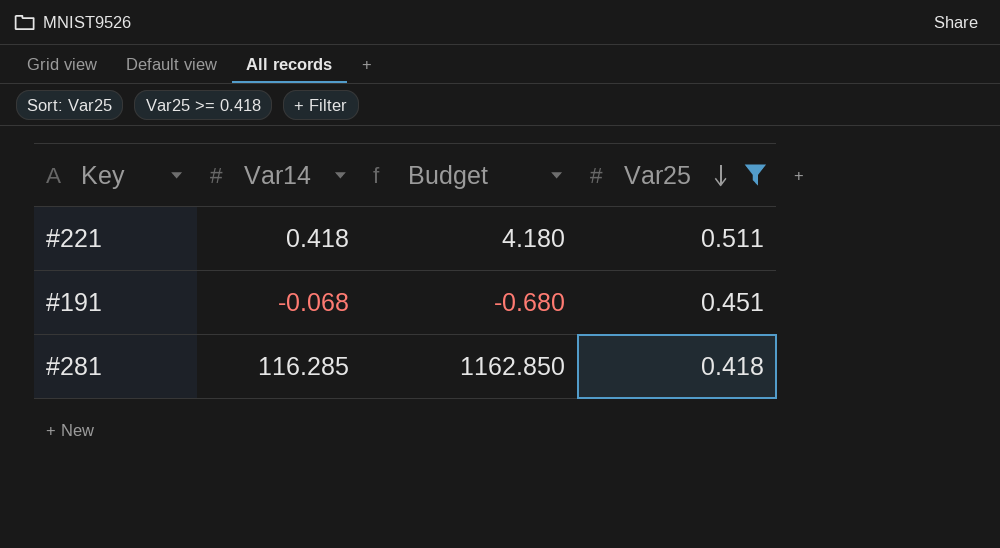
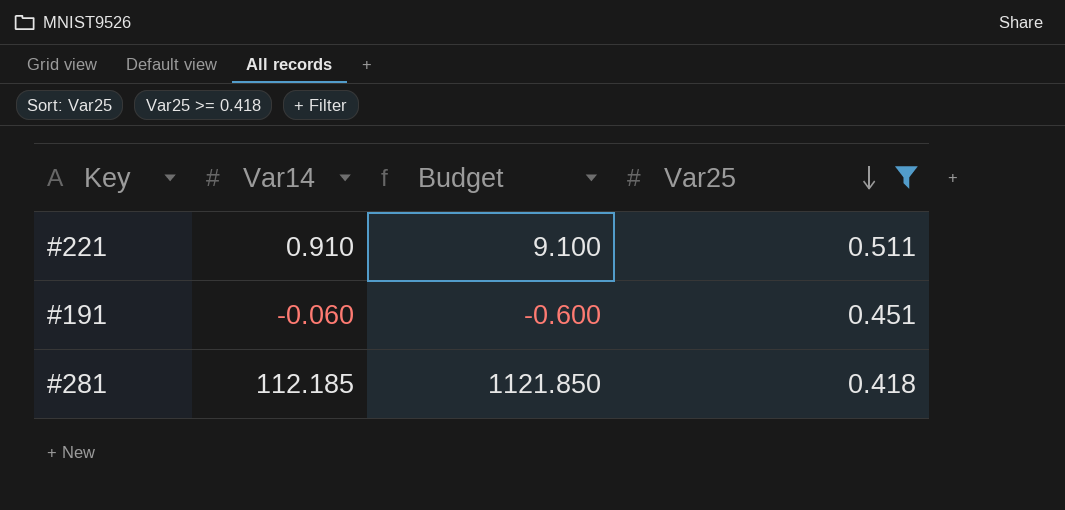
#221 | Var14: 0.418 -> 0.910
#221 | Budget: 4.180 -> 9.100
#191 | Var14: -0.068 -> -0.060
#191 | Budget: -0.680 -> -0.600
#281 | Var14: 116.285 -> 112.185
#281 | Budget: 1162.850 -> 1121.850

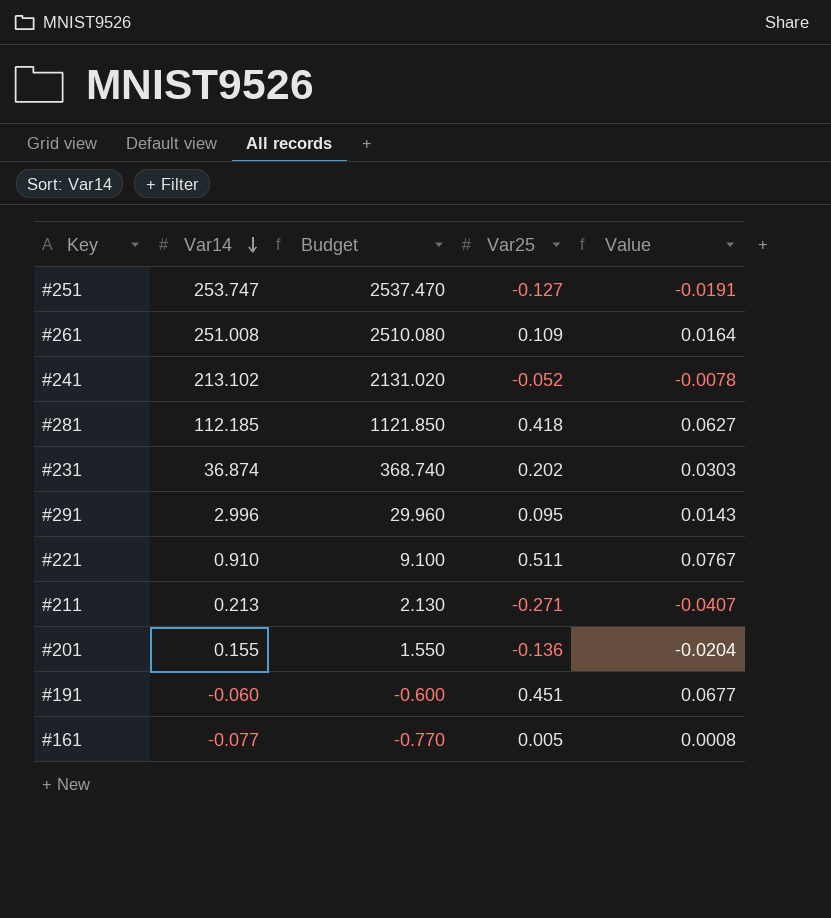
filter: Var25 >= 0.418 -> none
row order: Var25 descending -> Var14 descending
column Value | formula: none -> [Var25] * 0.15

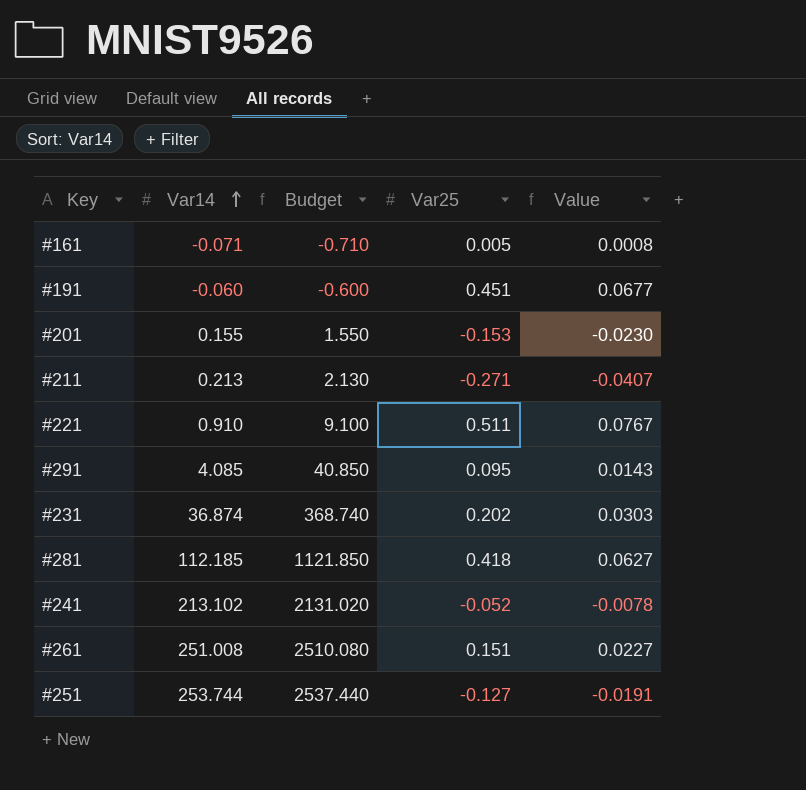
row order: Var14 descending -> Var14 ascending
#161 | Var14: -0.077 -> -0.071
#161 | Budget: -0.770 -> -0.710
#201 | Var25: -0.136 -> -0.153
#201 | Value: -0.0204 -> -0.0230
#291 | Var14: 2.996 -> 4.085
#291 | Budget: 29.960 -> 40.850
#261 | Var25: 0.109 -> 0.151
#261 | Value: 0.0164 -> 0.0227
#251 | Var14: 253.747 -> 253.744
#251 | Budget: 2537.470 -> 2537.440

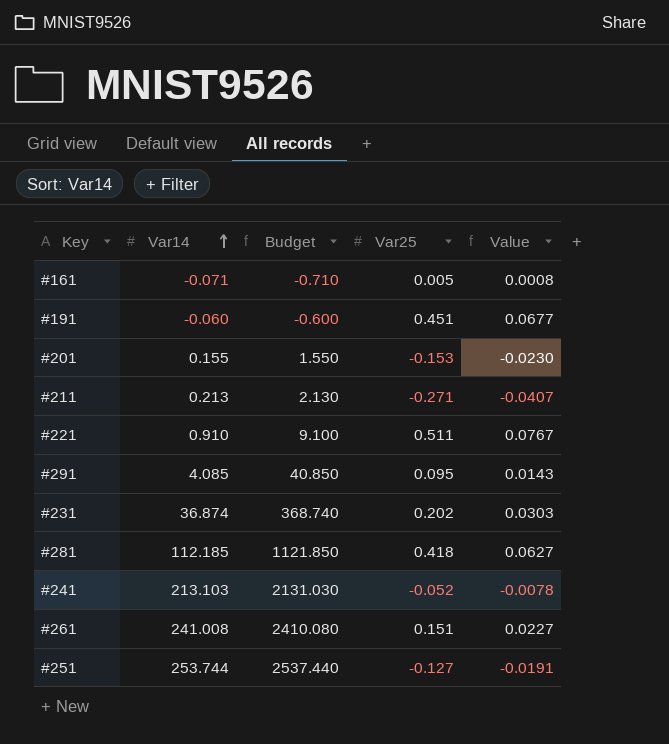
#241 | Var14: 213.102 -> 213.103
#241 | Budget: 2131.020 -> 2131.030
#261 | Var14: 251.008 -> 241.008
#261 | Budget: 2510.080 -> 2410.080

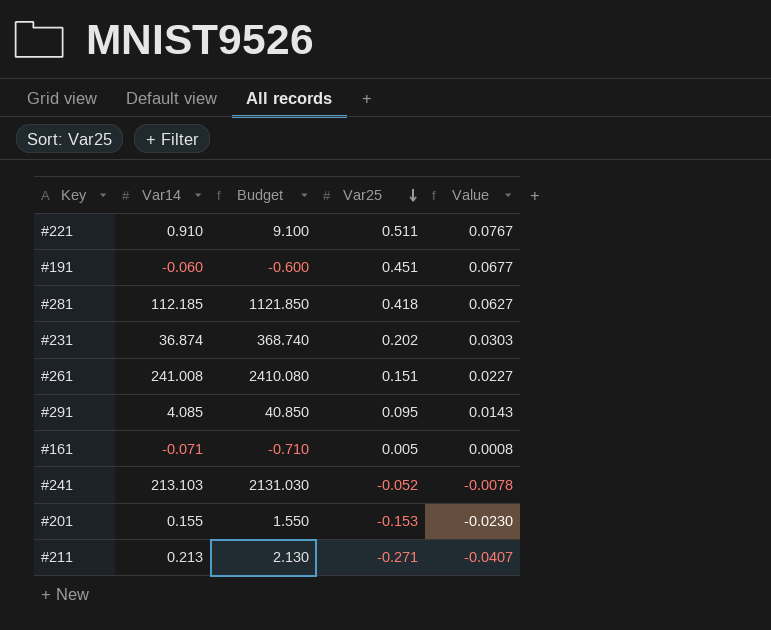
row order: Var14 ascending -> Var25 descending
row #251: 253.744 | 2537.440 | -0.127 | -0.0191 -> none

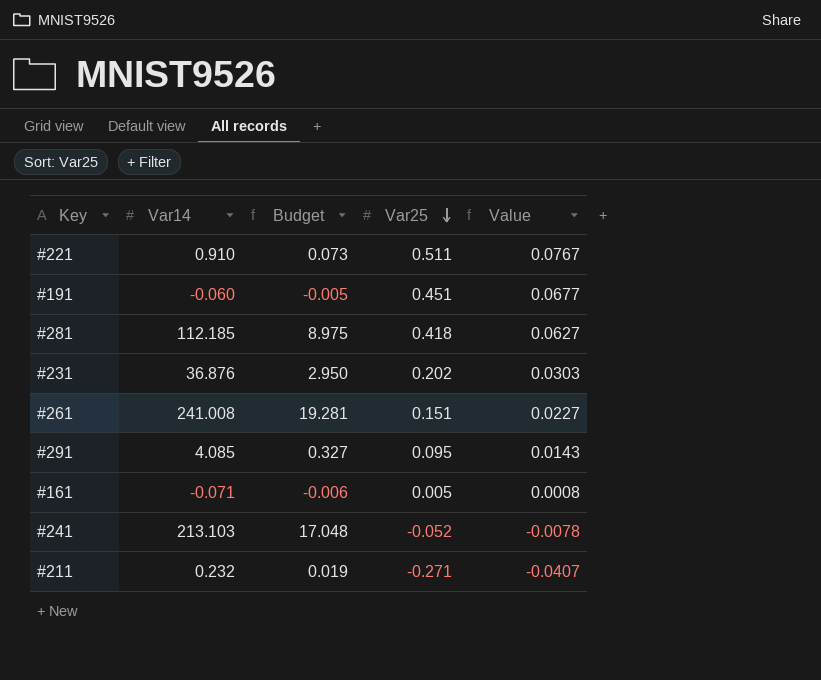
column Budget | formula: [Var14] * 10 -> [Var14] * 0.08
row #201: 0.155 | 1.550 | -0.153 | -0.0230 -> none
#231 | Var14: 36.874 -> 36.876
#211 | Var14: 0.213 -> 0.232

